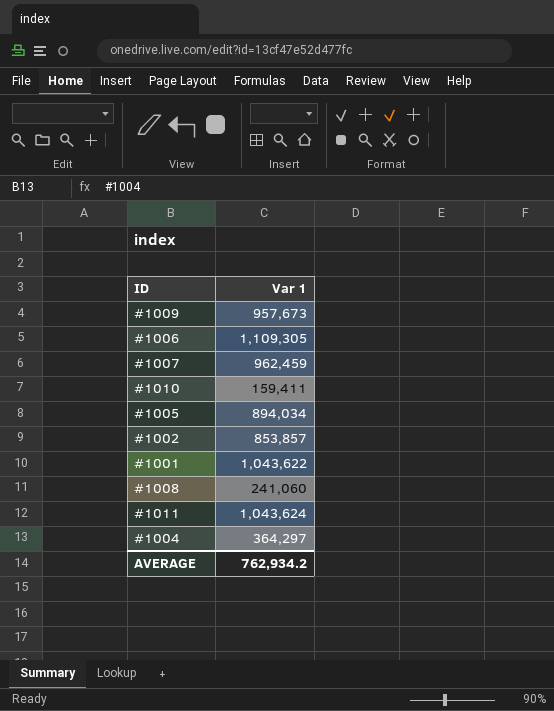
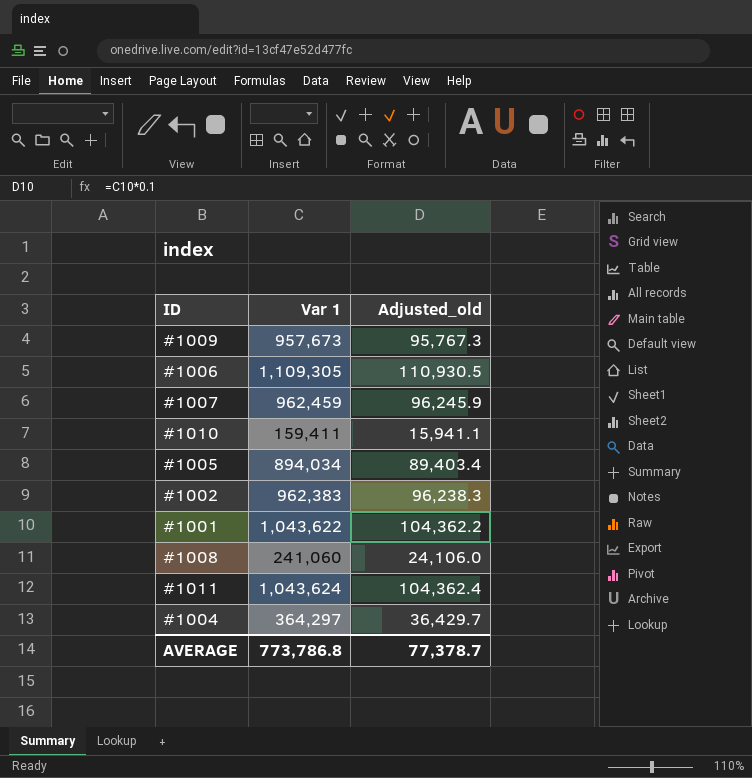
column Adjusted_old | formula: none -> [Var 1] * 0.1
#1002 | Var 1: 853,857 -> 962,383
AVERAGE | Var 1: 762,934.2 -> 773,786.8

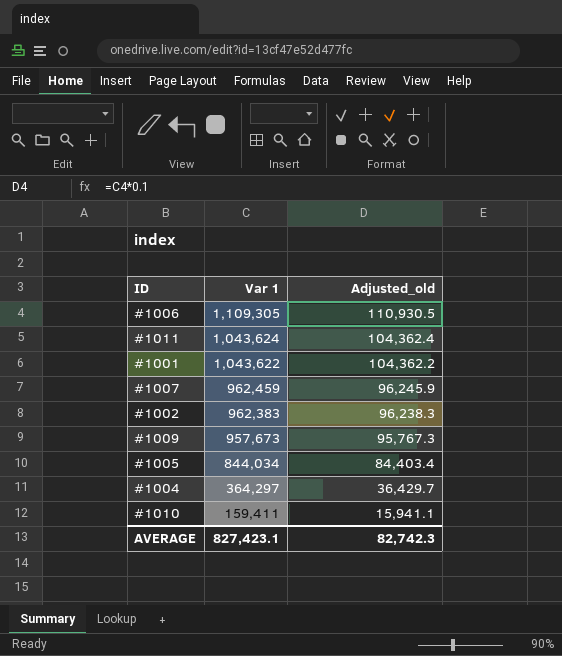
row order: none -> Var 1 descending
row #1008: 241,060 | 24,106.0 -> none
#1005 | Var 1: 894,034 -> 844,034
#1005 | Adjusted_old: 89,403.4 -> 84,403.4
AVERAGE | Var 1: 773,786.8 -> 827,423.1
AVERAGE | Adjusted_old: 77,378.7 -> 82,742.3

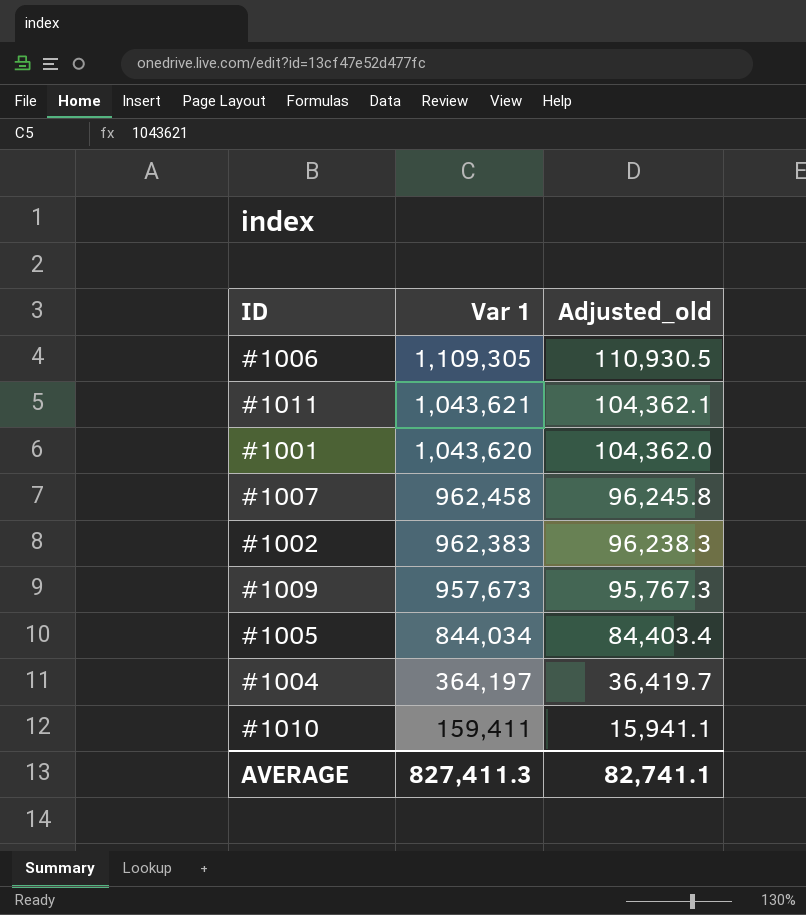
#1011 | Var 1: 1,043,624 -> 1,043,621
#1011 | Adjusted_old: 104,362.4 -> 104,362.1
#1001 | Var 1: 1,043,622 -> 1,043,620
#1001 | Adjusted_old: 104,362.2 -> 104,362.0
#1007 | Var 1: 962,459 -> 962,458
#1007 | Adjusted_old: 96,245.9 -> 96,245.8
#1004 | Var 1: 364,297 -> 364,197
#1004 | Adjusted_old: 36,429.7 -> 36,419.7
AVERAGE | Var 1: 827,423.1 -> 827,411.3
AVERAGE | Adjusted_old: 82,742.3 -> 82,741.1

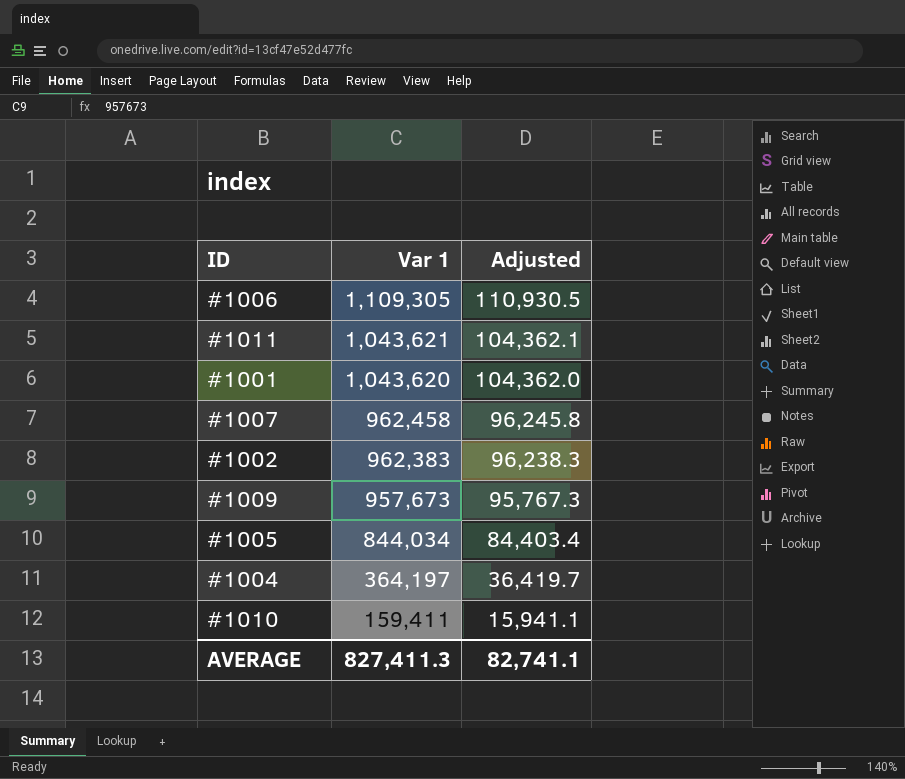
column name: Adjusted_old -> Adjusted

